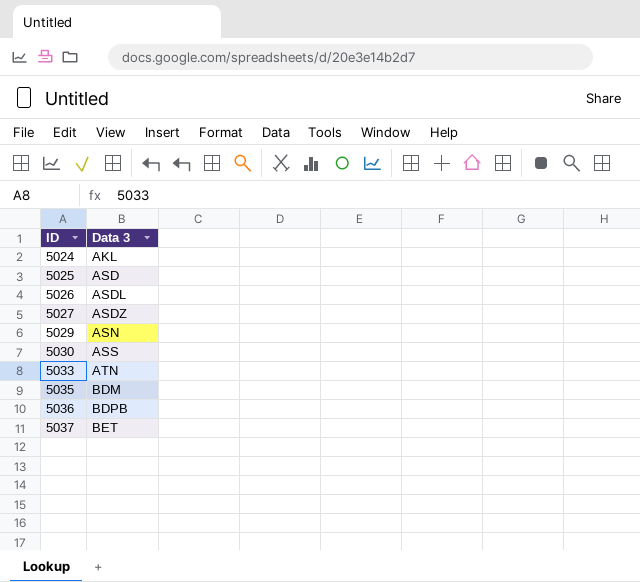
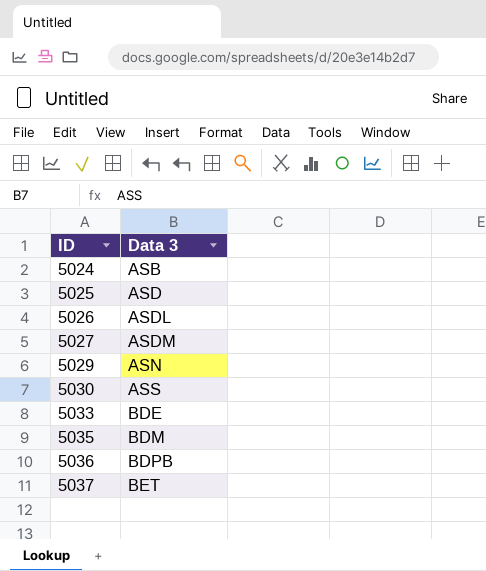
5024 | Data 3: AKL -> ASB
5027 | Data 3: ASDZ -> ASDM
5033 | Data 3: ATN -> BDE

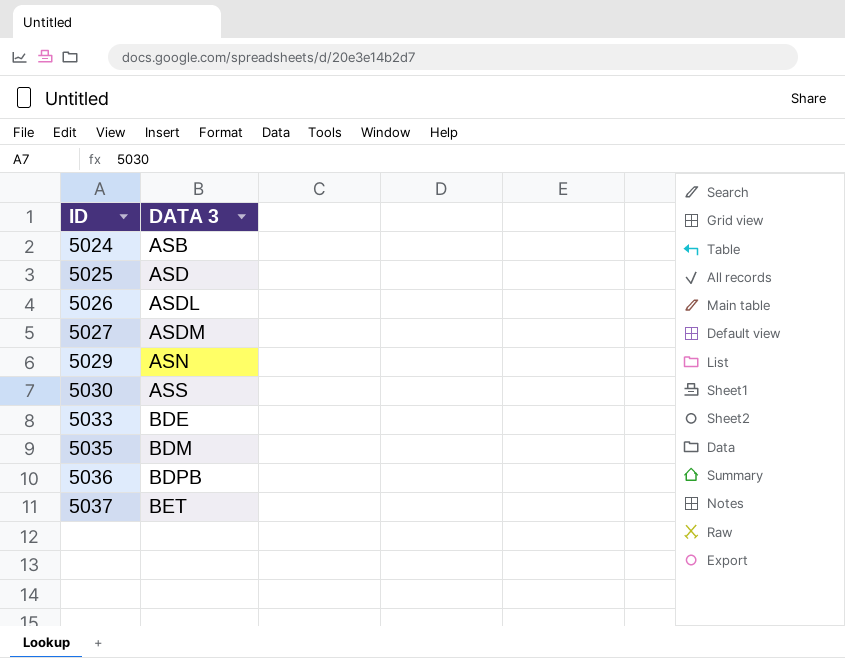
column name: Data 3 -> DATA 3

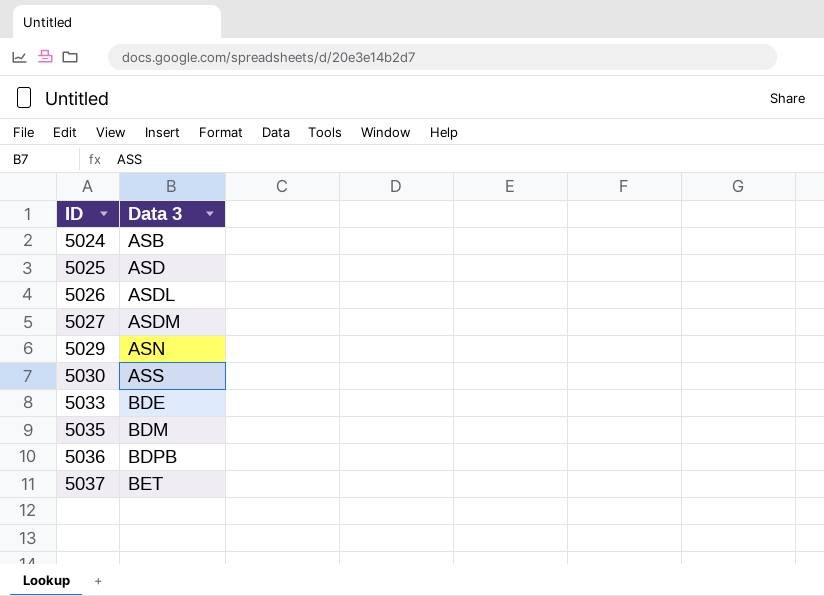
column name: DATA 3 -> Data 3

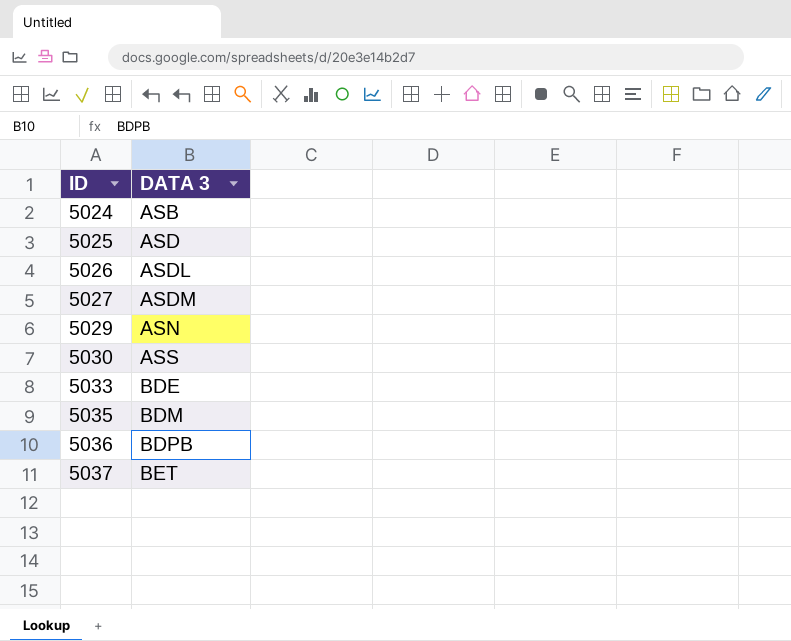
column name: Data 3 -> DATA 3

